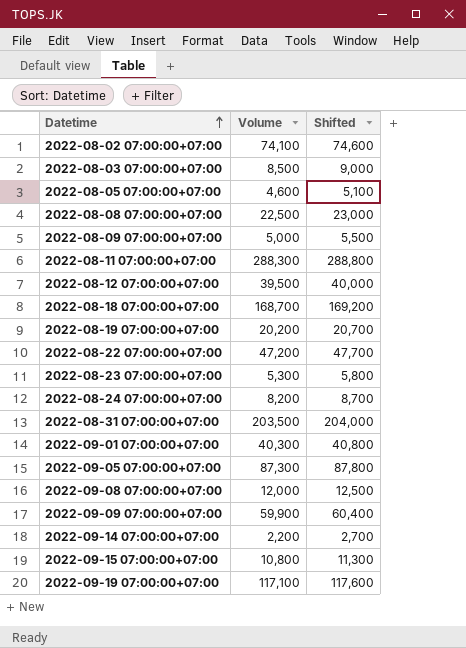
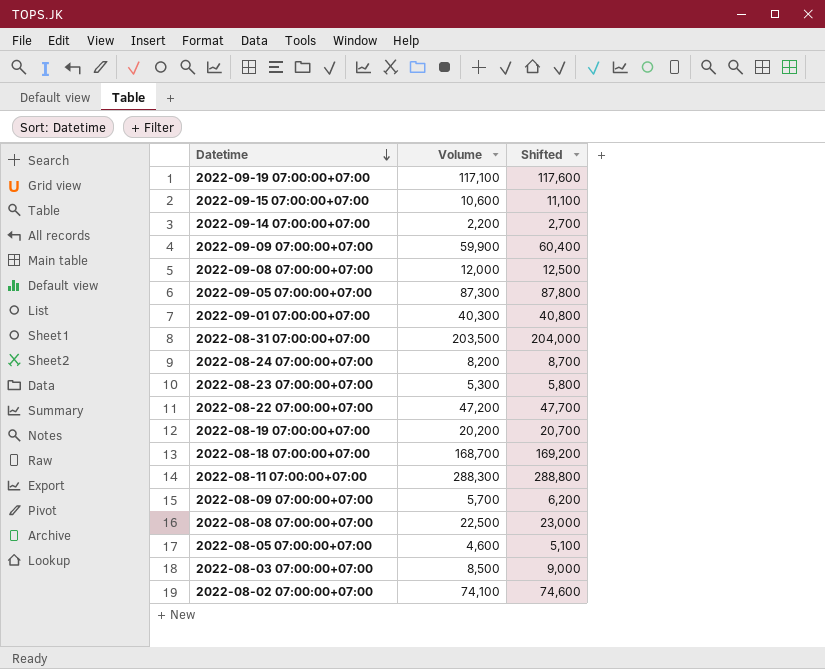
row order: Datetime ascending -> Datetime descending
row 2022-08-12 07:00:00+07:00: 39,500 | 40,000 -> none
2022-09-15 07:00:00+07:00 | Volume: 10,800 -> 10,600
2022-09-15 07:00:00+07:00 | Shifted: 11,300 -> 11,100
2022-08-09 07:00:00+07:00 | Volume: 5,000 -> 5,700
2022-08-09 07:00:00+07:00 | Shifted: 5,500 -> 6,200

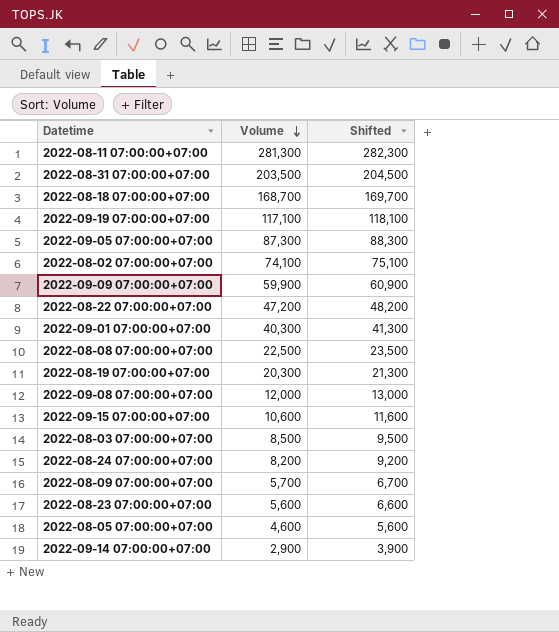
row order: Datetime descending -> Volume descending
column Shifted | formula: [Volume] + 500 -> [Volume] + 1000
2022-08-11 07:00:00+07:00 | Volume: 288,300 -> 281,300
2022-08-19 07:00:00+07:00 | Volume: 20,200 -> 20,300
2022-08-23 07:00:00+07:00 | Volume: 5,300 -> 5,600
2022-09-14 07:00:00+07:00 | Volume: 2,200 -> 2,900

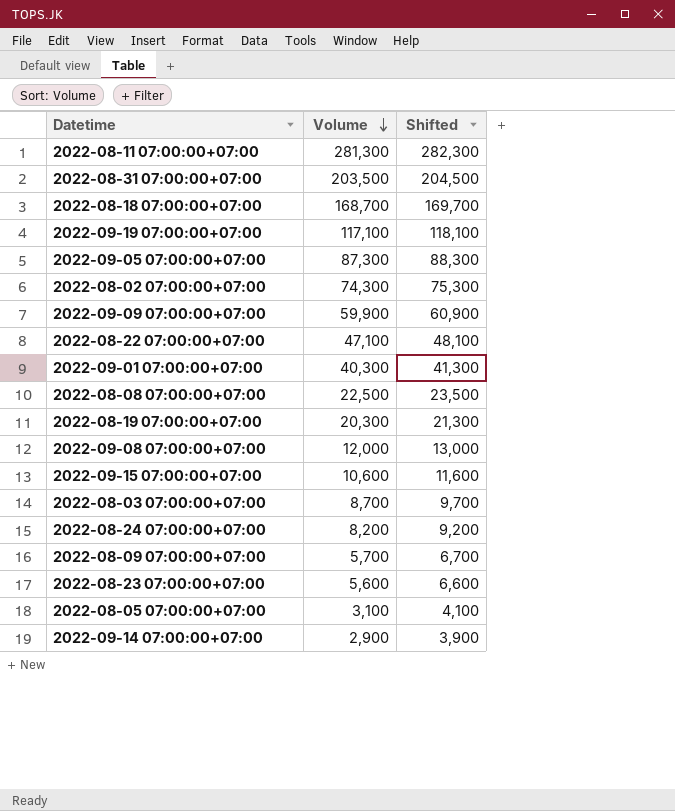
2022-08-02 07:00:00+07:00 | Volume: 74,100 -> 74,300
2022-08-02 07:00:00+07:00 | Shifted: 75,100 -> 75,300
2022-08-22 07:00:00+07:00 | Volume: 47,200 -> 47,100
2022-08-22 07:00:00+07:00 | Shifted: 48,200 -> 48,100
2022-08-03 07:00:00+07:00 | Volume: 8,500 -> 8,700
2022-08-03 07:00:00+07:00 | Shifted: 9,500 -> 9,700
2022-08-05 07:00:00+07:00 | Volume: 4,600 -> 3,100
2022-08-05 07:00:00+07:00 | Shifted: 5,600 -> 4,100

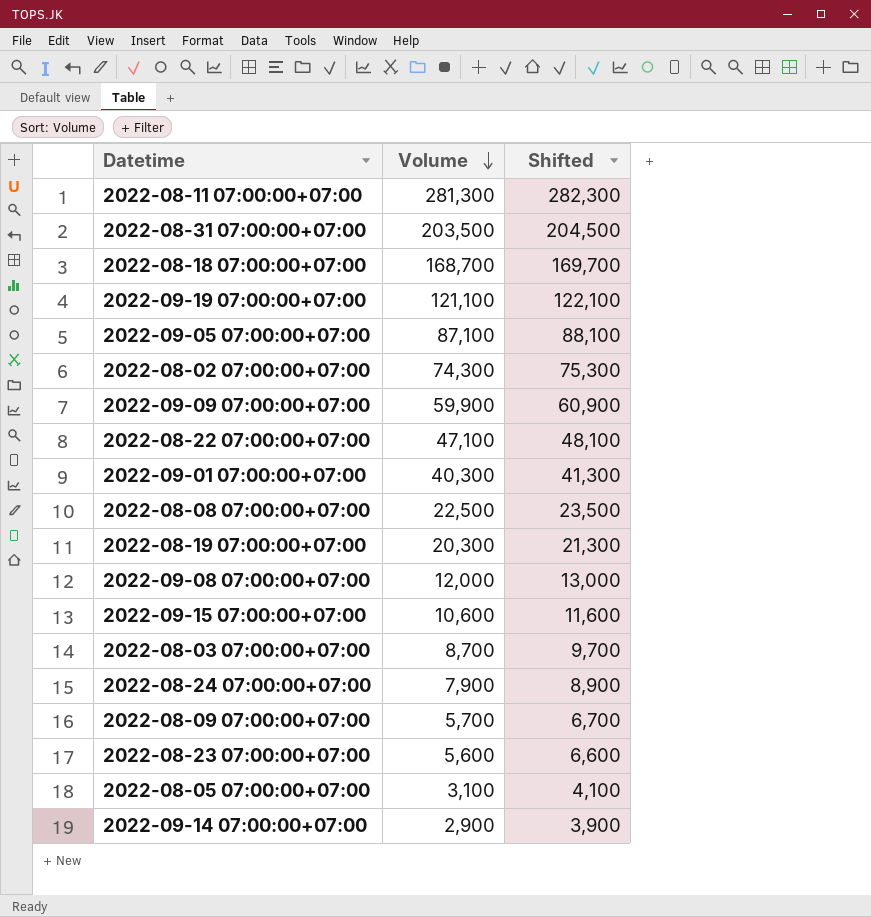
2022-09-19 07:00:00+07:00 | Volume: 117,100 -> 121,100
2022-09-19 07:00:00+07:00 | Shifted: 118,100 -> 122,100
2022-09-05 07:00:00+07:00 | Volume: 87,300 -> 87,100
2022-09-05 07:00:00+07:00 | Shifted: 88,300 -> 88,100
2022-08-24 07:00:00+07:00 | Volume: 8,200 -> 7,900
2022-08-24 07:00:00+07:00 | Shifted: 9,200 -> 8,900

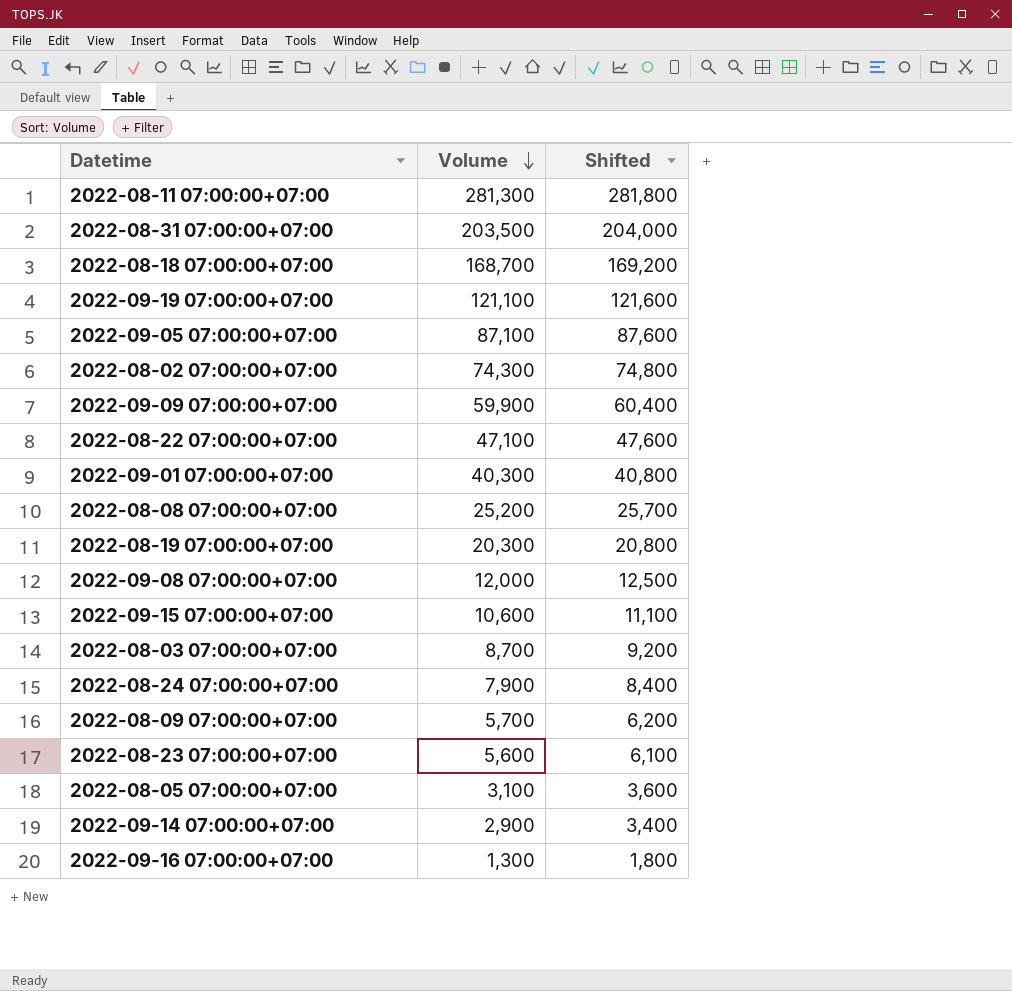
column Shifted | formula: [Volume] + 1000 -> [Volume] + 500
2022-08-08 07:00:00+07:00 | Volume: 22,500 -> 25,200
row 2022-09-16 07:00:00+07:00: none -> 1,300 | 1,800

